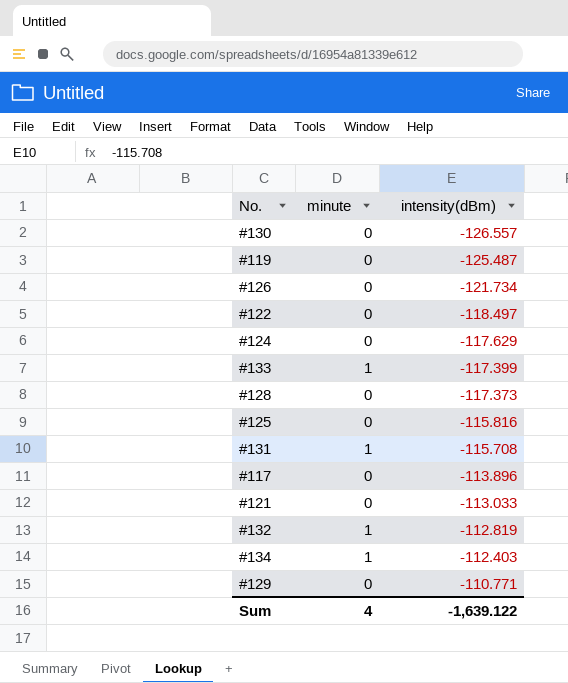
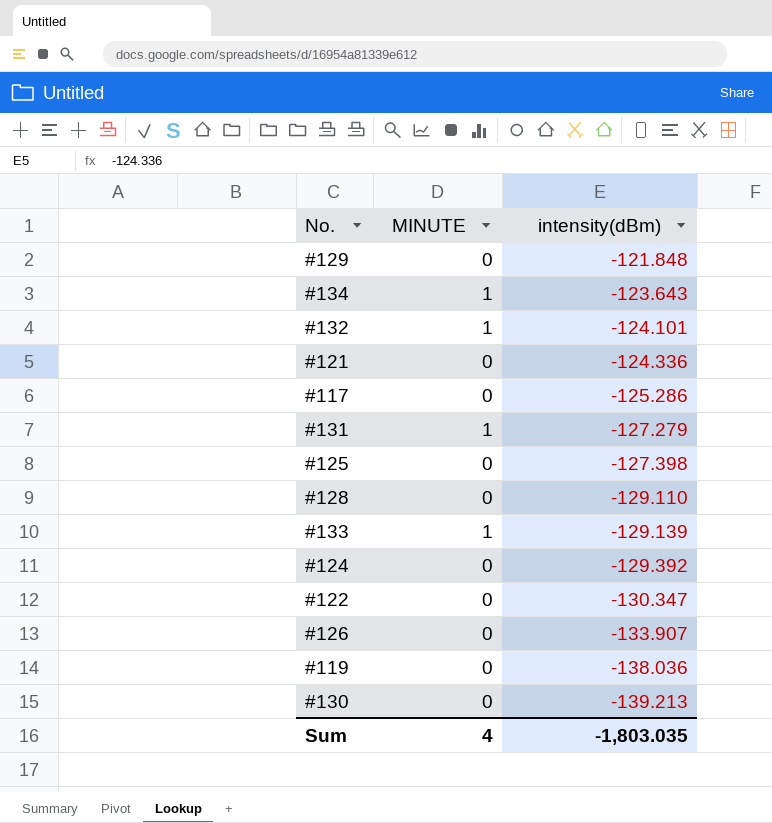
row order: intensity(dBm) ascending -> intensity(dBm) descending
column name: minute -> MINUTE
#129 | intensity(dBm): -110.771 -> -121.848
#134 | intensity(dBm): -112.403 -> -123.643
#132 | intensity(dBm): -112.819 -> -124.101
#121 | intensity(dBm): -113.033 -> -124.336
#117 | intensity(dBm): -113.896 -> -125.286
#131 | intensity(dBm): -115.708 -> -127.279
#125 | intensity(dBm): -115.816 -> -127.398
#128 | intensity(dBm): -117.373 -> -129.110
#133 | intensity(dBm): -117.399 -> -129.139
#124 | intensity(dBm): -117.629 -> -129.392
#122 | intensity(dBm): -118.497 -> -130.347
#126 | intensity(dBm): -121.734 -> -133.907
#119 | intensity(dBm): -125.487 -> -138.036
#130 | intensity(dBm): -126.557 -> -139.213
Sum | intensity(dBm): -1,639.122 -> -1,803.035

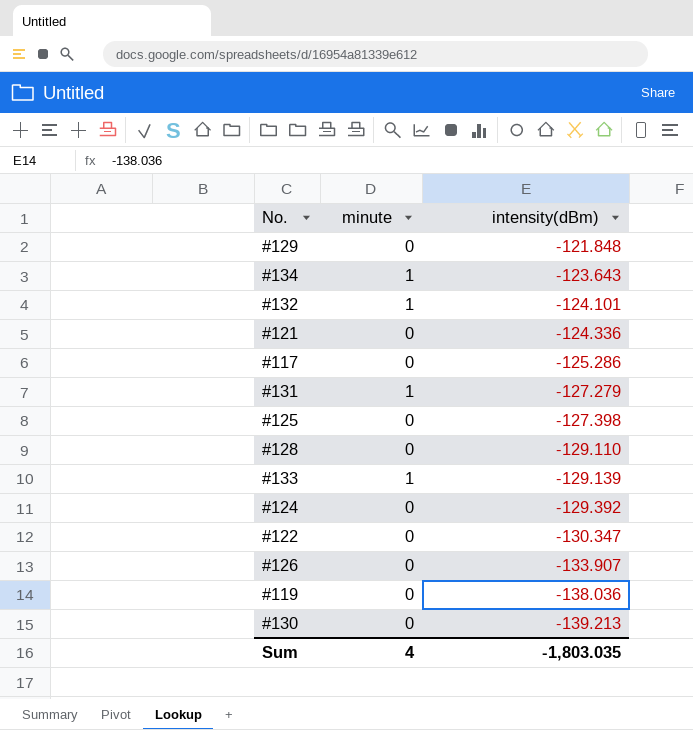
column name: MINUTE -> minute

